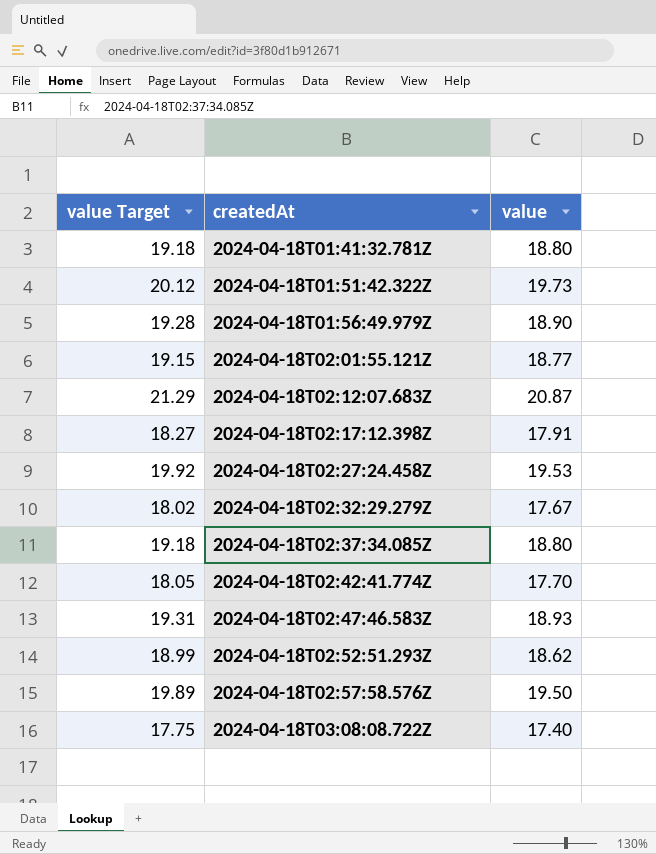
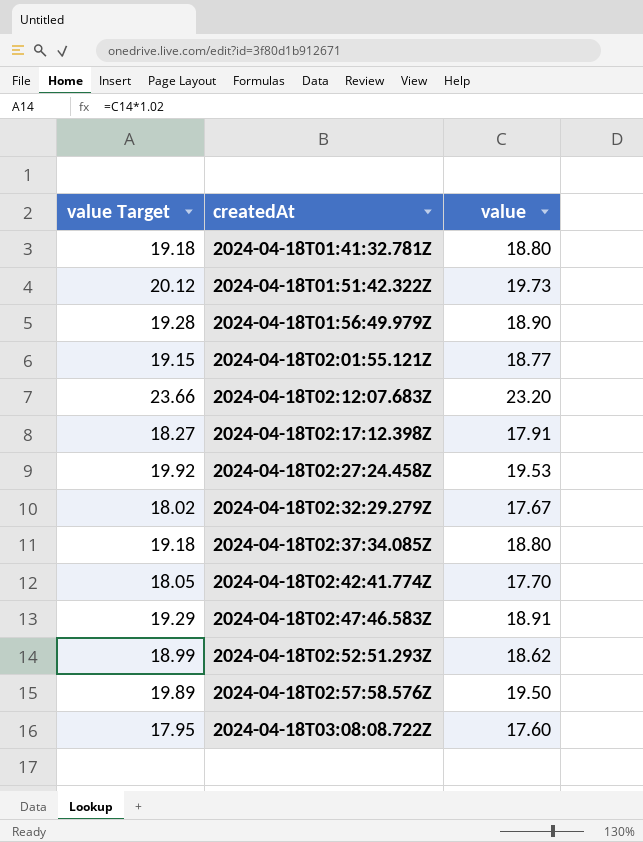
2024-04-18T02:12:07.683Z | value Target: 21.29 -> 23.66
2024-04-18T02:12:07.683Z | value: 20.87 -> 23.20
2024-04-18T02:47:46.583Z | value Target: 19.31 -> 19.29
2024-04-18T02:47:46.583Z | value: 18.93 -> 18.91
2024-04-18T03:08:08.722Z | value Target: 17.75 -> 17.95
2024-04-18T03:08:08.722Z | value: 17.40 -> 17.60

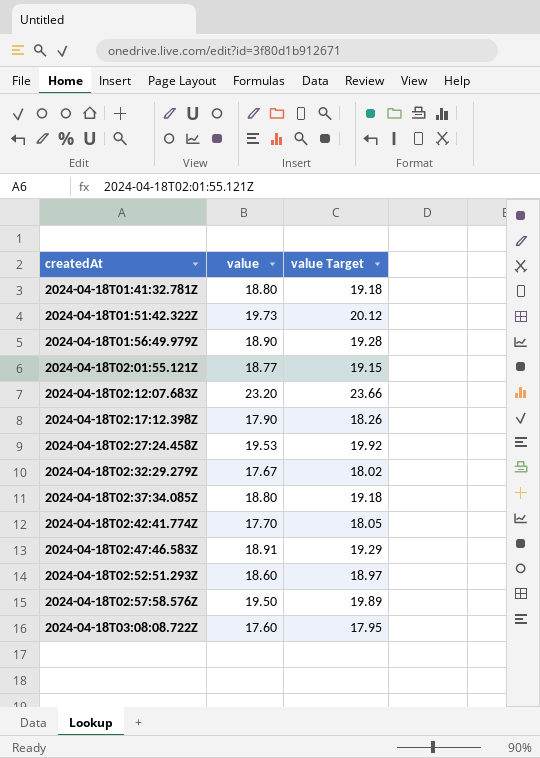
column value Target | position: 1 -> 3
2024-04-18T02:17:12.398Z | value: 17.91 -> 17.90
2024-04-18T02:17:12.398Z | value Target: 18.27 -> 18.26
2024-04-18T02:52:51.293Z | value: 18.62 -> 18.60
2024-04-18T02:52:51.293Z | value Target: 18.99 -> 18.97

